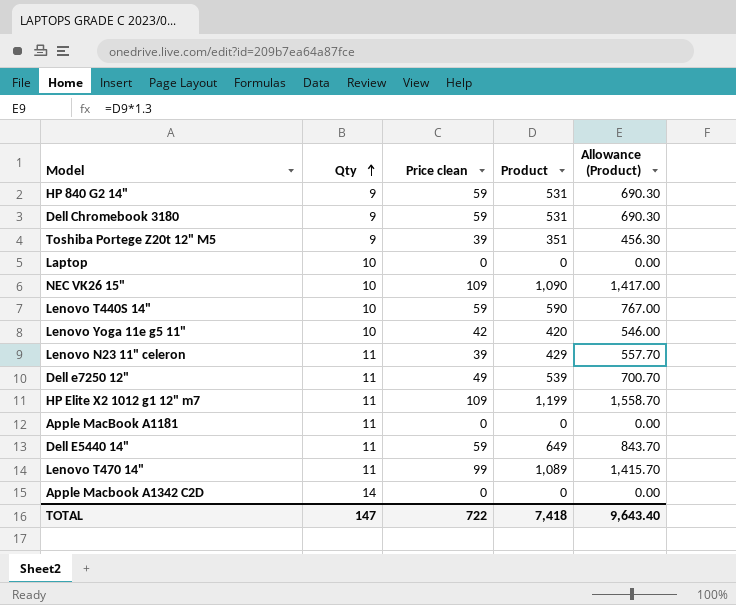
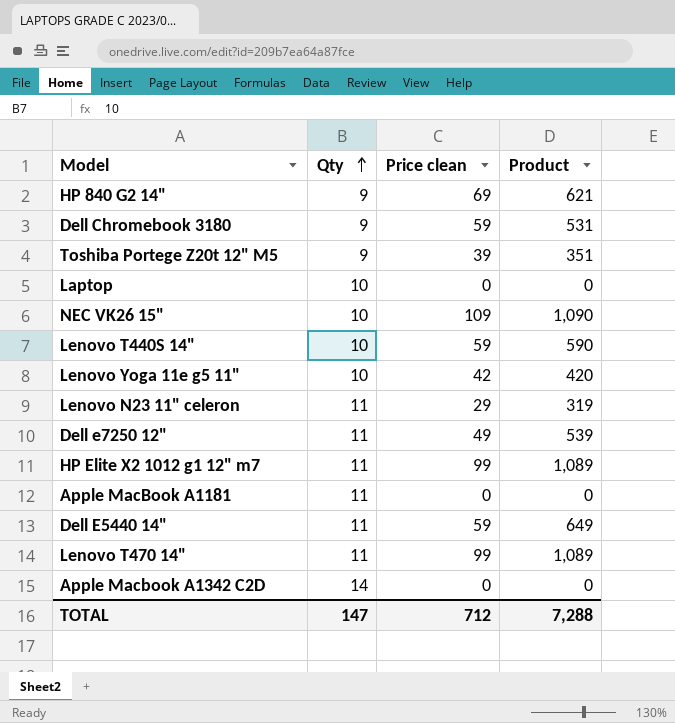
column Allowance (Product) | formula: [Product] * 1.3 -> none
HP 840 G2 14" | Price clean: 59 -> 69
HP 840 G2 14" | Product: 531 -> 621
Lenovo N23 11" celeron | Price clean: 39 -> 29
Lenovo N23 11" celeron | Product: 429 -> 319
HP Elite X2 1012 g1 12" m7 | Price clean: 109 -> 99
HP Elite X2 1012 g1 12" m7 | Product: 1,199 -> 1,089
TOTAL | Price clean: 722 -> 712
TOTAL | Product: 7,418 -> 7,288

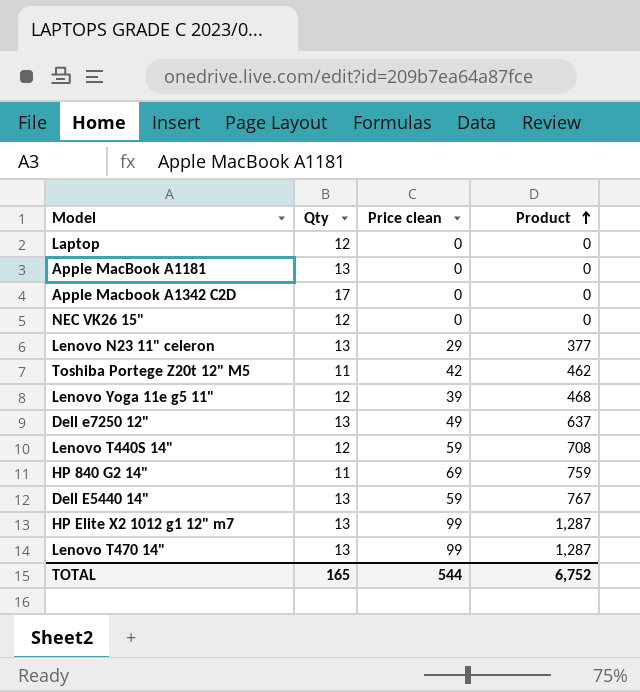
row order: Qty ascending -> Product ascending
row Dell Chromebook 3180: 9 | 59 | 531 -> none
Laptop | Qty: 10 -> 12
Apple MacBook A1181 | Qty: 11 -> 13
Apple Macbook A1342 C2D | Qty: 14 -> 17
NEC VK26 15" | Qty: 10 -> 12
NEC VK26 15" | Price clean: 109 -> 0
NEC VK26 15" | Product: 1,090 -> 0
Lenovo N23 11" celeron | Qty: 11 -> 13
Lenovo N23 11" celeron | Product: 319 -> 377
Toshiba Portege Z20t 12" M5 | Qty: 9 -> 11
Toshiba Portege Z20t 12" M5 | Price clean: 39 -> 42
Toshiba Portege Z20t 12" M5 | Product: 351 -> 462
Lenovo Yoga 11e g5 11" | Qty: 10 -> 12
Lenovo Yoga 11e g5 11" | Price clean: 42 -> 39
Lenovo Yoga 11e g5 11" | Product: 420 -> 468
Dell e7250 12" | Qty: 11 -> 13
Dell e7250 12" | Product: 539 -> 637
Lenovo T440S 14" | Qty: 10 -> 12
Lenovo T440S 14" | Product: 590 -> 708
HP 840 G2 14" | Qty: 9 -> 11
HP 840 G2 14" | Product: 621 -> 759
Dell E5440 14" | Qty: 11 -> 13
Dell E5440 14" | Product: 649 -> 767
HP Elite X2 1012 g1 12" m7 | Qty: 11 -> 13
HP Elite X2 1012 g1 12" m7 | Product: 1,089 -> 1,287
Lenovo T470 14" | Qty: 11 -> 13
Lenovo T470 14" | Product: 1,089 -> 1,287
TOTAL | Qty: 147 -> 165
TOTAL | Price clean: 712 -> 544
TOTAL | Product: 7,288 -> 6,752

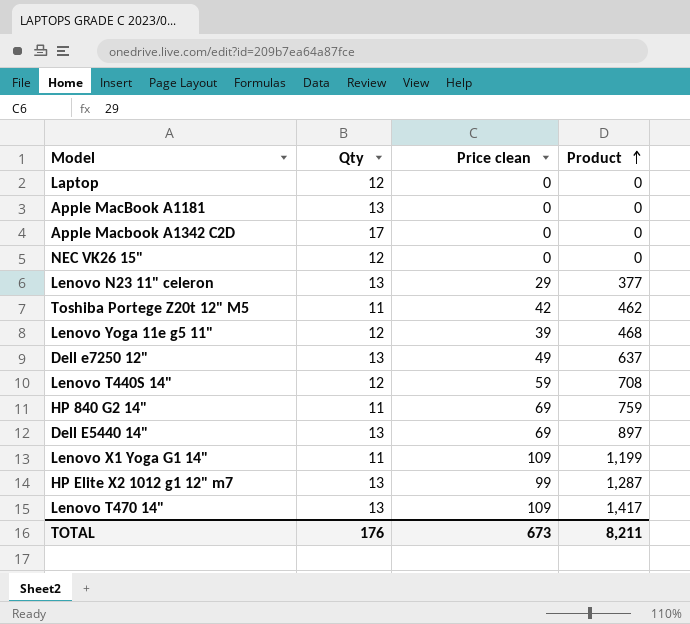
Dell E5440 14" | Price clean: 59 -> 69
Dell E5440 14" | Product: 767 -> 897
row Lenovo X1 Yoga G1 14": none -> 11 | 109 | 1,199
Lenovo T470 14" | Price clean: 99 -> 109
Lenovo T470 14" | Product: 1,287 -> 1,417
TOTAL | Qty: 165 -> 176
TOTAL | Price clean: 544 -> 673
TOTAL | Product: 6,752 -> 8,211

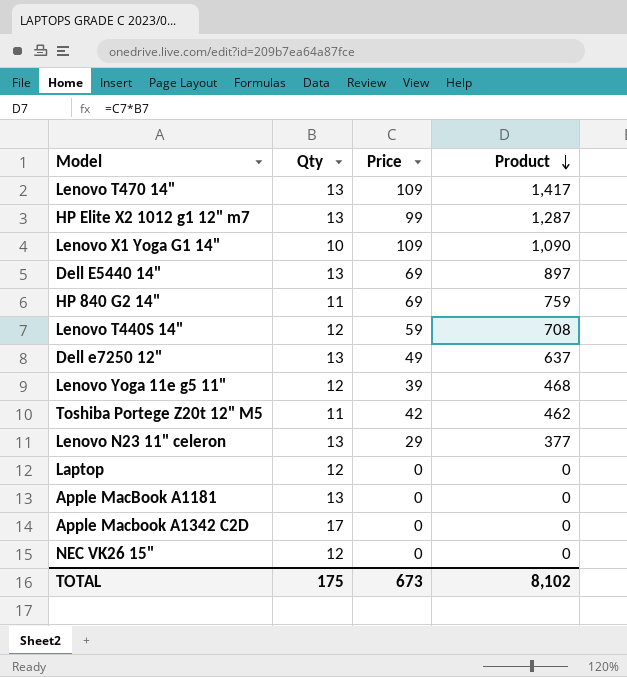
row order: Product ascending -> Product descending
column name: Price clean -> Price
Lenovo X1 Yoga G1 14" | Qty: 11 -> 10
Lenovo X1 Yoga G1 14" | Product: 1,199 -> 1,090
TOTAL | Qty: 176 -> 175
TOTAL | Product: 8,211 -> 8,102

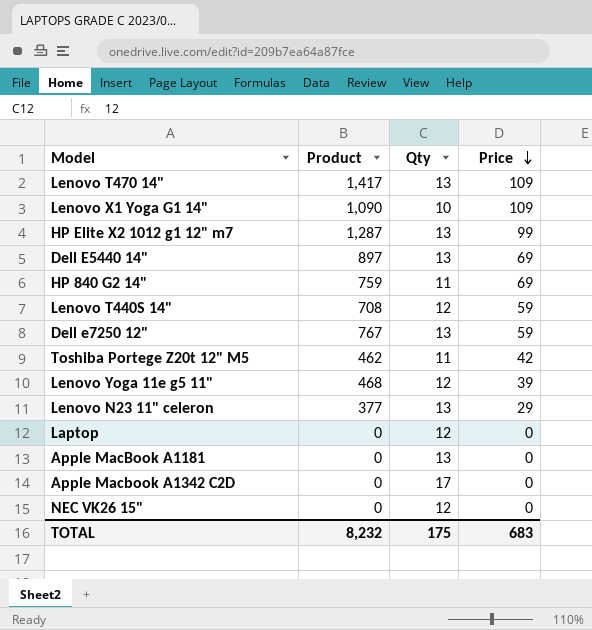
row order: Product descending -> Price descending
column Product | position: 4 -> 2
Dell e7250 12" | Product: 637 -> 767
Dell e7250 12" | Price: 49 -> 59
TOTAL | Product: 8,102 -> 8,232
TOTAL | Price: 673 -> 683

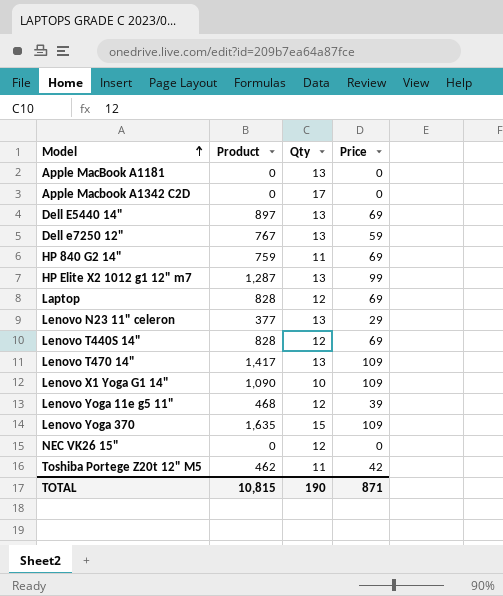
row order: Price descending -> Model ascending
Laptop | Product: 0 -> 828
Laptop | Price: 0 -> 69
Lenovo T440S 14" | Product: 708 -> 828
Lenovo T440S 14" | Price: 59 -> 69
row Lenovo Yoga 370: none -> 1,635 | 15 | 109
TOTAL | Product: 8,232 -> 10,815
TOTAL | Qty: 175 -> 190
TOTAL | Price: 683 -> 871

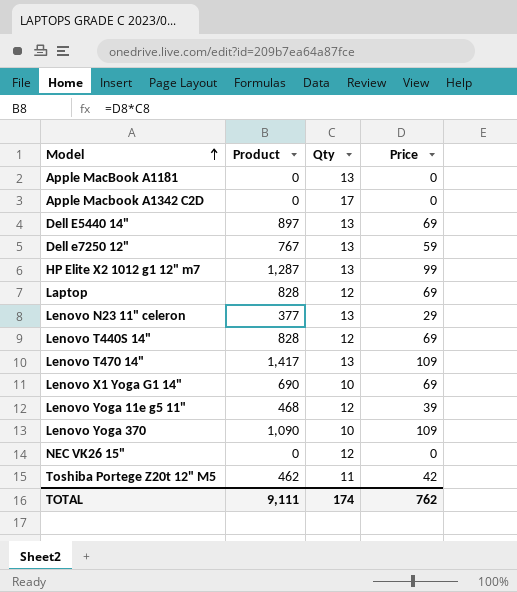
row HP 840 G2 14": 759 | 11 | 69 -> none
Lenovo X1 Yoga G1 14" | Product: 1,090 -> 690
Lenovo X1 Yoga G1 14" | Price: 109 -> 69
Lenovo Yoga 370 | Product: 1,635 -> 1,090
Lenovo Yoga 370 | Qty: 15 -> 10
TOTAL | Product: 10,815 -> 9,111
TOTAL | Qty: 190 -> 174
TOTAL | Price: 871 -> 762

